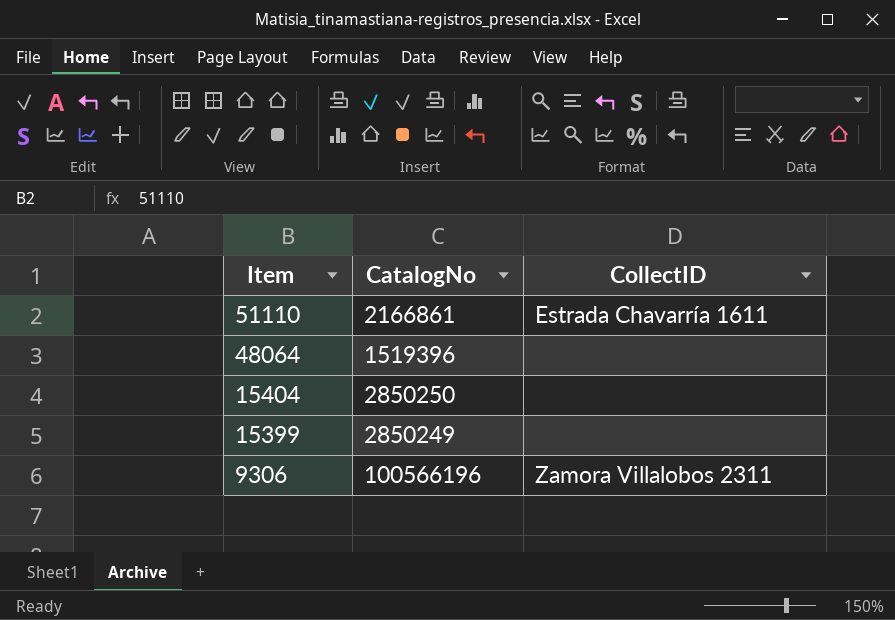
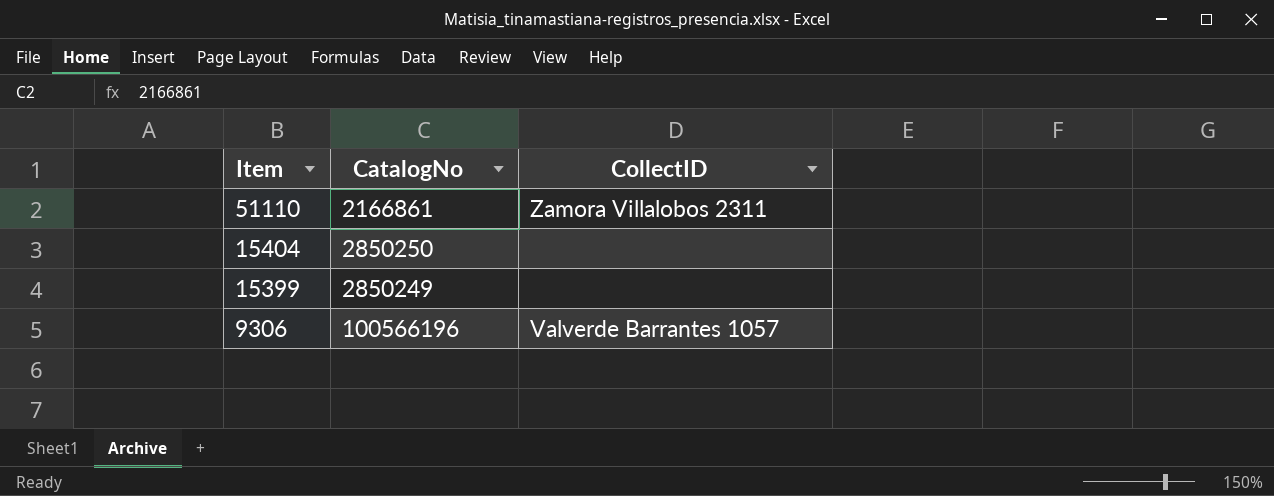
row 48064: 1519396 | none -> none
51110 | CollectID: Estrada Chavarría 1611 -> Zamora Villalobos 2311
9306 | CollectID: Zamora Villalobos 2311 -> Valverde Barrantes 1057

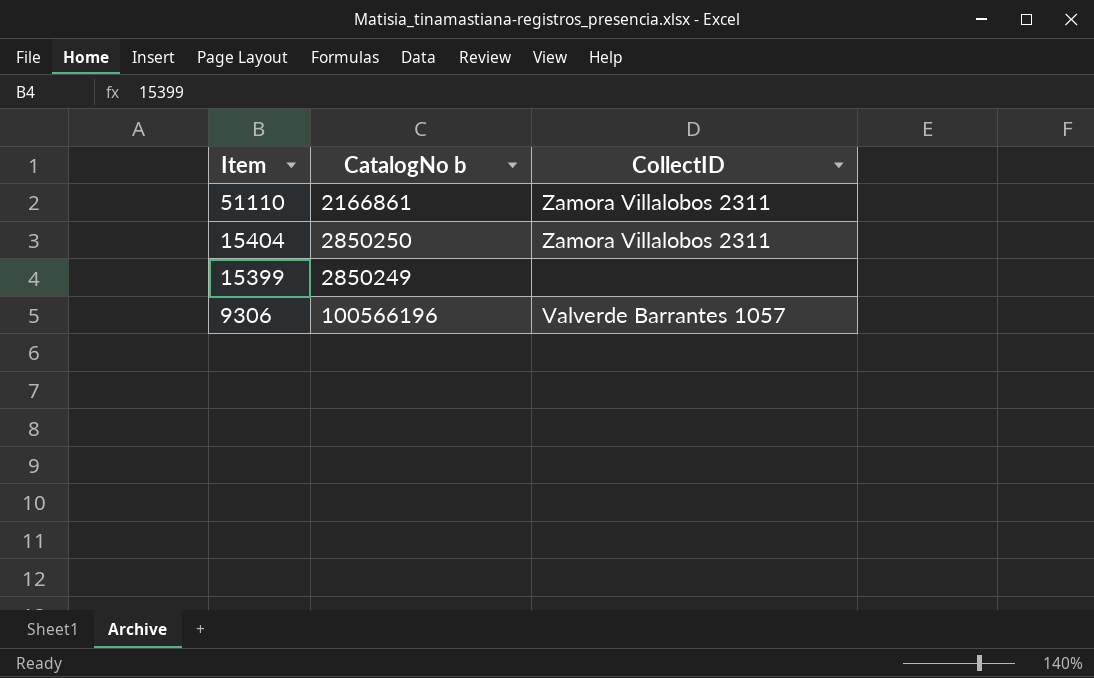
column name: CatalogNo -> CatalogNo b
15404 | CollectID: none -> Zamora Villalobos 2311

